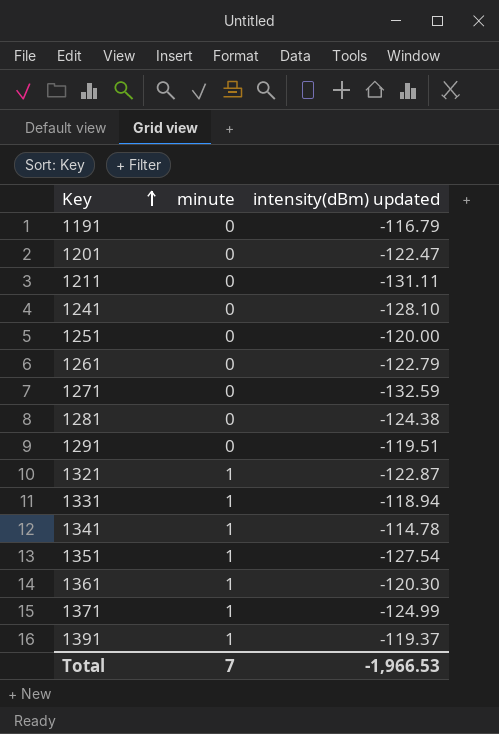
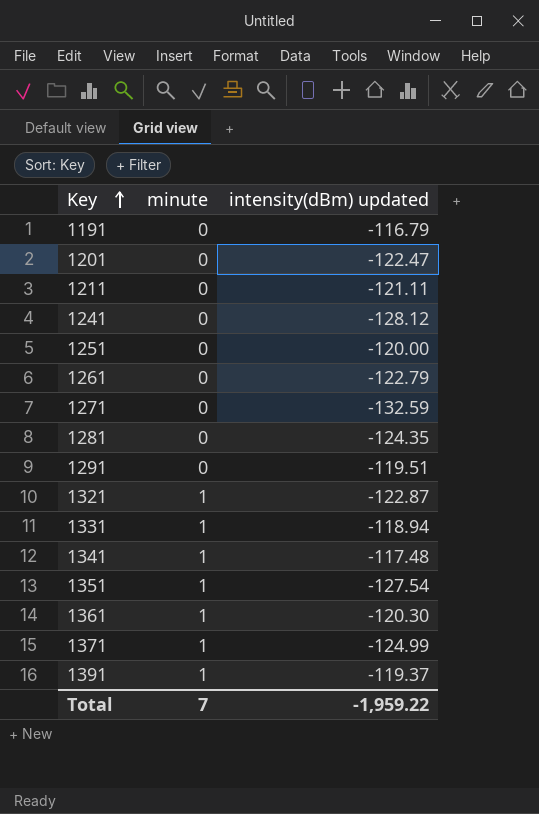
1211 | intensity(dBm) updated: -131.11 -> -121.11
1241 | intensity(dBm) updated: -128.10 -> -128.12
1281 | intensity(dBm) updated: -124.38 -> -124.35
1341 | intensity(dBm) updated: -114.78 -> -117.48
Total | intensity(dBm) updated: -1,966.53 -> -1,959.22

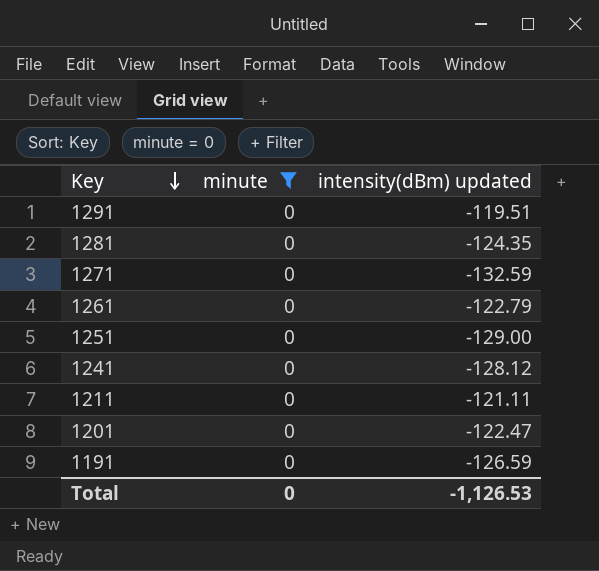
filter: none -> minute = 0
row order: Key ascending -> Key descending
1251 | intensity(dBm) updated: -120.00 -> -129.00
1191 | intensity(dBm) updated: -116.79 -> -126.59
Total | minute: 7 -> 0
Total | intensity(dBm) updated: -1,959.22 -> -1,126.53

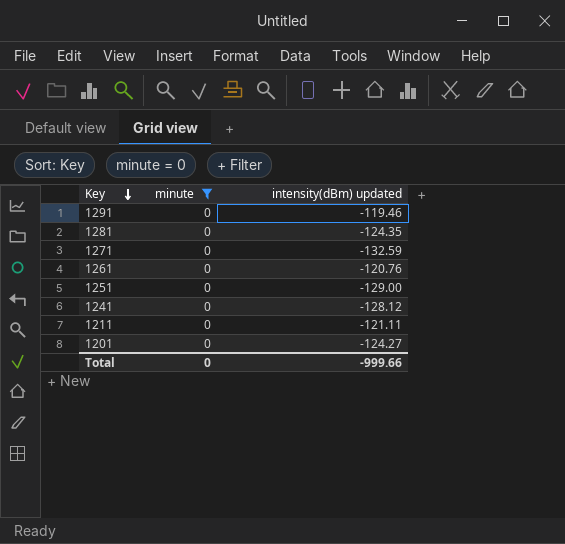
row 1191: 0 | -126.59 -> none
1291 | intensity(dBm) updated: -119.51 -> -119.46
1261 | intensity(dBm) updated: -122.79 -> -120.76
1201 | intensity(dBm) updated: -122.47 -> -124.27
Total | intensity(dBm) updated: -1,126.53 -> -999.66

